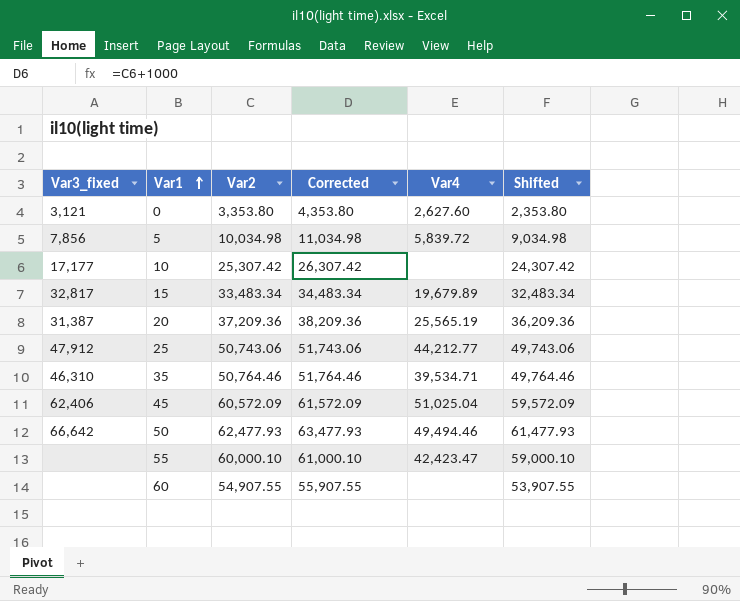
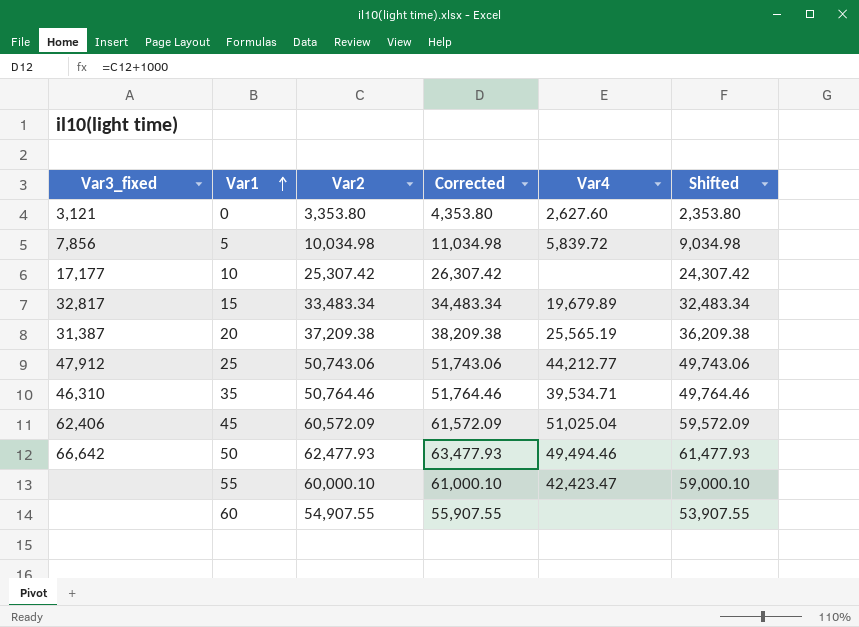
20 | Var2: 37,209.36 -> 37,209.38
20 | Corrected: 38,209.36 -> 38,209.38
20 | Shifted: 36,209.36 -> 36,209.38

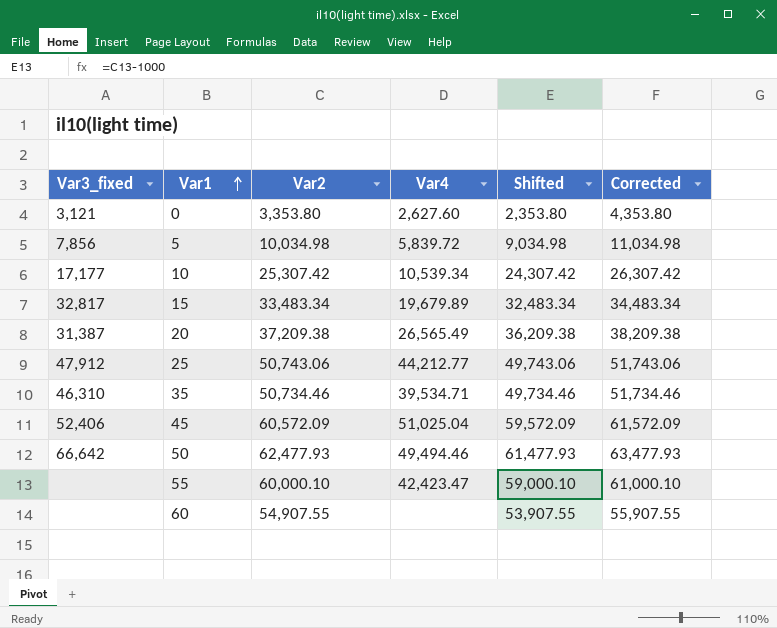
column Corrected | position: 4 -> 6
10 | Var4: none -> 10,539.34
20 | Var4: 25,565.19 -> 26,565.49
35 | Var2: 50,764.46 -> 50,734.46
35 | Shifted: 49,764.46 -> 49,734.46
35 | Corrected: 51,764.46 -> 51,734.46
45 | Var3_fixed: 62,406 -> 52,406

